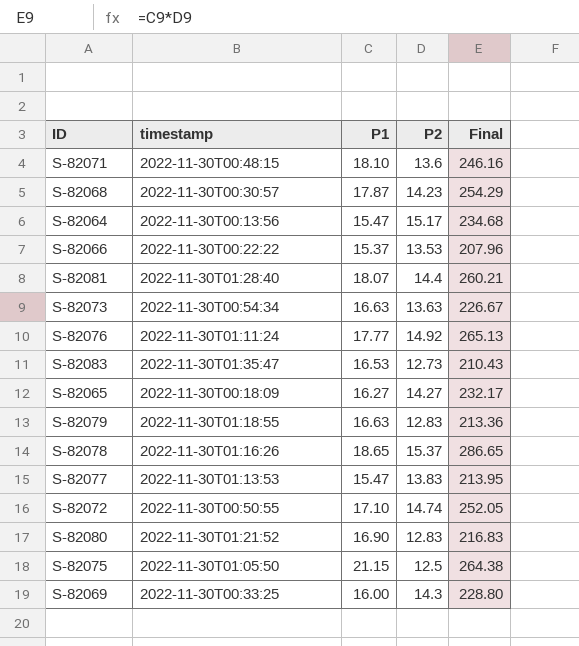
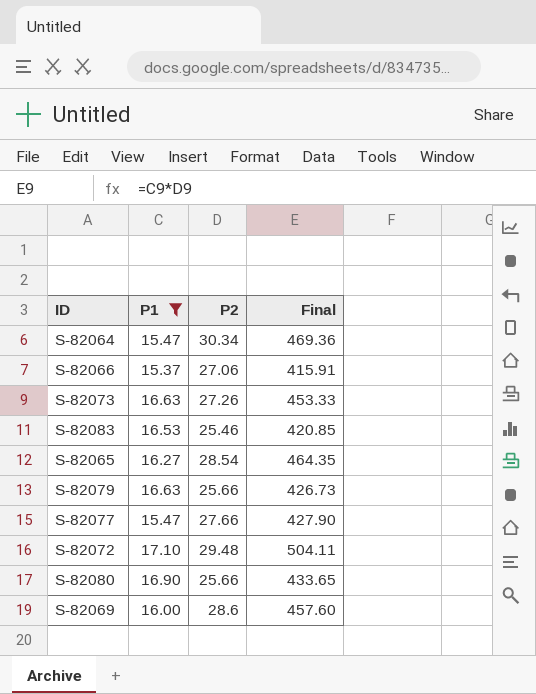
filter: none -> P1 <= 17.10
column timestamp | position: 2 -> none
S-82064 | P2: 15.17 -> 30.34
S-82064 | Final: 234.68 -> 469.36
S-82066 | P2: 13.53 -> 27.06
S-82066 | Final: 207.96 -> 415.91
S-82073 | P2: 13.63 -> 27.26
S-82073 | Final: 226.67 -> 453.33
S-82083 | P2: 12.73 -> 25.46
S-82083 | Final: 210.43 -> 420.85
S-82065 | P2: 14.27 -> 28.54
S-82065 | Final: 232.17 -> 464.35
S-82079 | P2: 12.83 -> 25.66
S-82079 | Final: 213.36 -> 426.73
S-82077 | P2: 13.83 -> 27.66
S-82077 | Final: 213.95 -> 427.90
S-82072 | P2: 14.74 -> 29.48
S-82072 | Final: 252.05 -> 504.11
S-82080 | P2: 12.83 -> 25.66
S-82080 | Final: 216.83 -> 433.65
S-82069 | P2: 14.3 -> 28.6
S-82069 | Final: 228.80 -> 457.60

